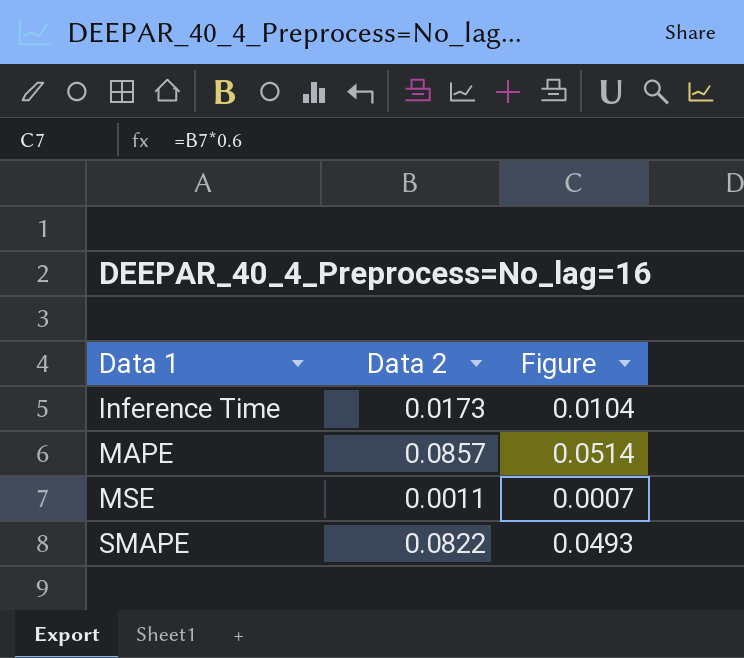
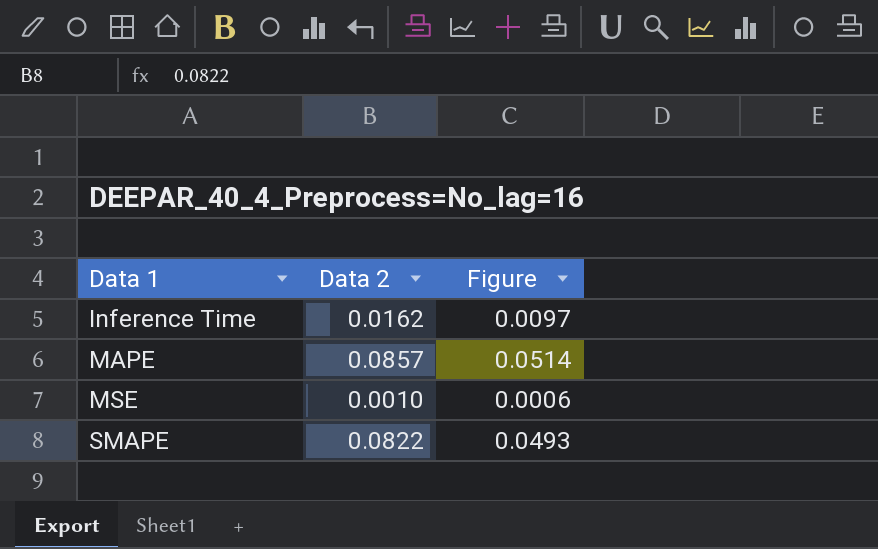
Inference Time | Data 2: 0.0173 -> 0.0162
Inference Time | Figure: 0.0104 -> 0.0097
MSE | Data 2: 0.0011 -> 0.0010
MSE | Figure: 0.0007 -> 0.0006

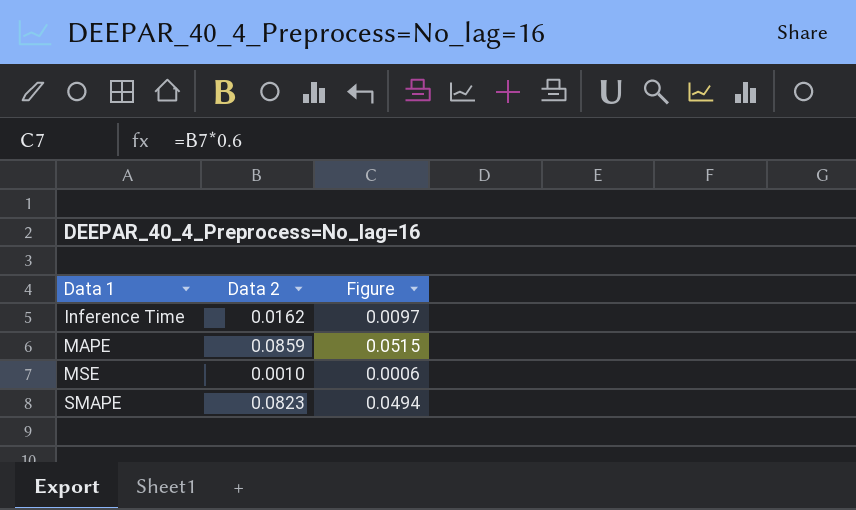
MAPE | Data 2: 0.0857 -> 0.0859
MAPE | Figure: 0.0514 -> 0.0515
SMAPE | Data 2: 0.0822 -> 0.0823
SMAPE | Figure: 0.0493 -> 0.0494

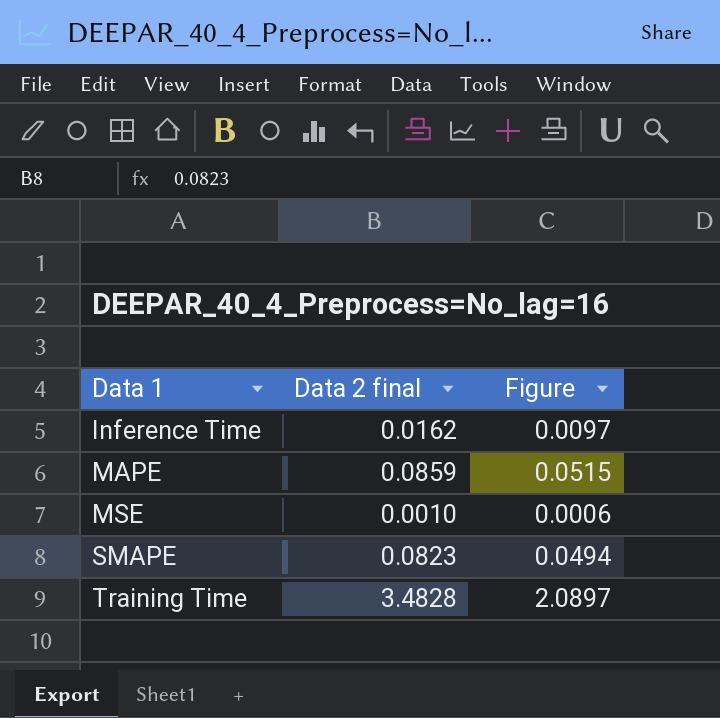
column name: Data 2 -> Data 2 final
row Training Time: none -> 3.4828 | 2.0897

